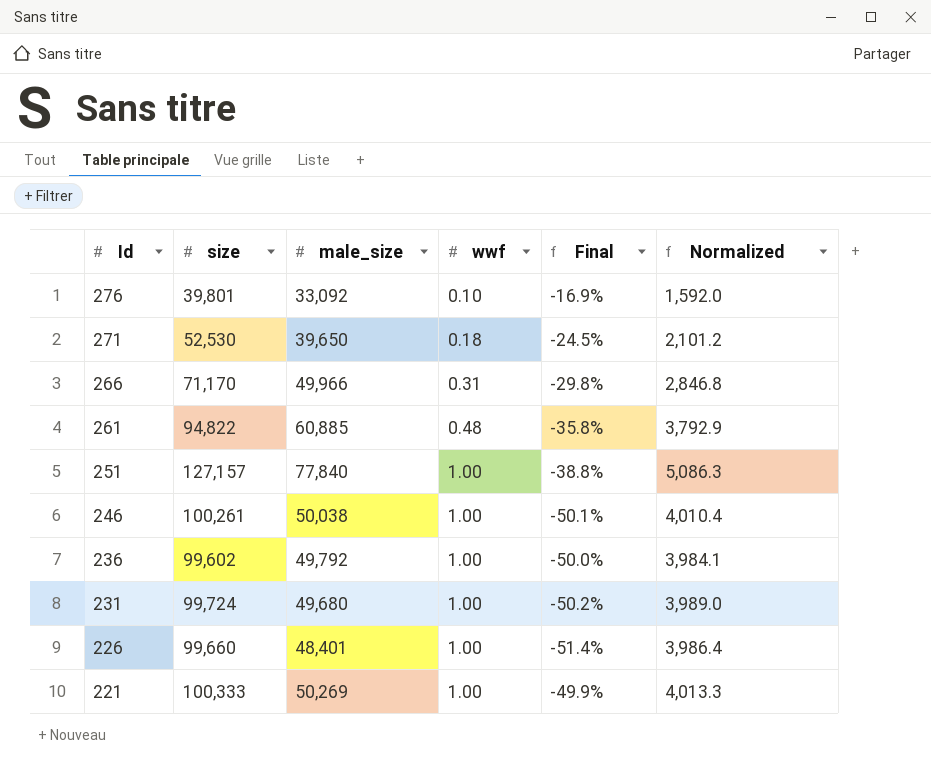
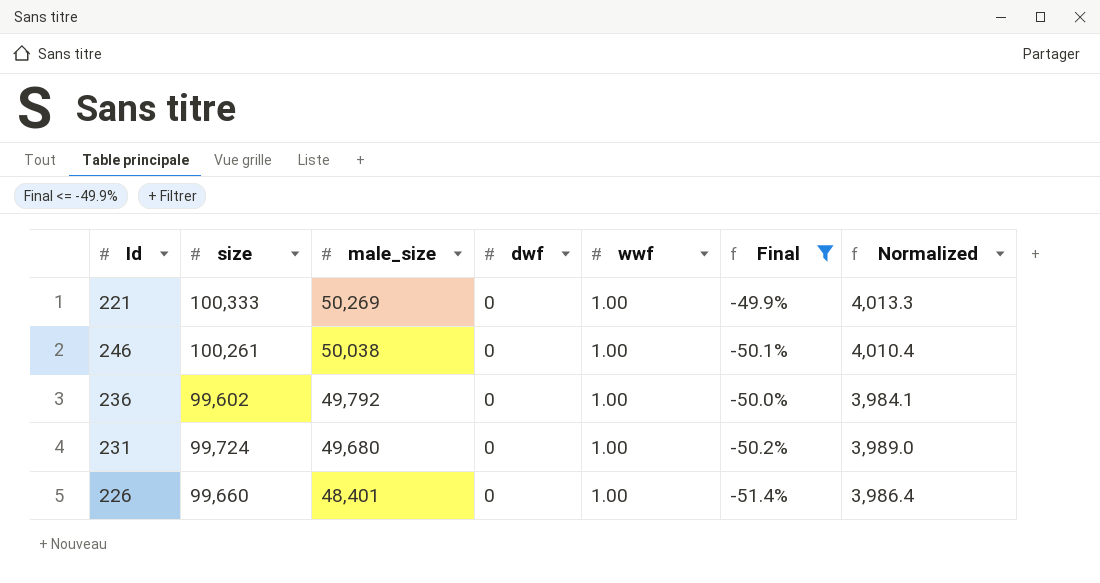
filter: none -> Final <= -49.9%
row order: Id descending -> male_size descending
column dwf | position: none -> 4

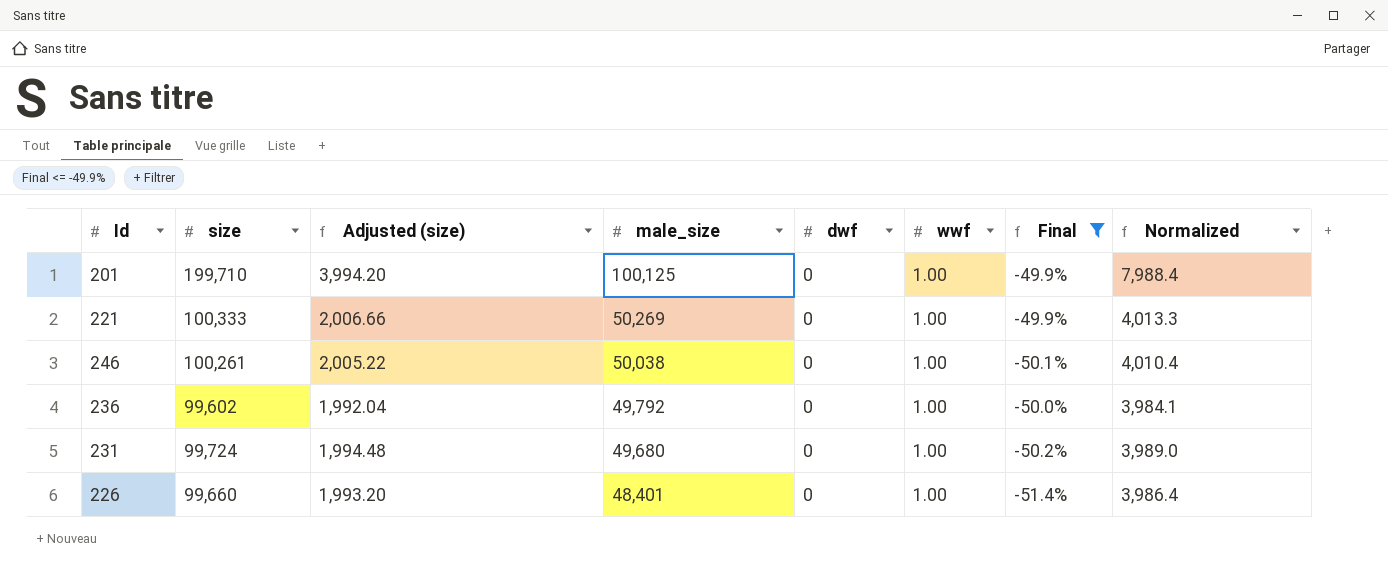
column Adjusted (size) | formula: none -> [size] * 0.02
row 201: none -> 199,710 | 3,994.20 | 100,125 | 0 | 1.00 | -49.9% | 7,988.4

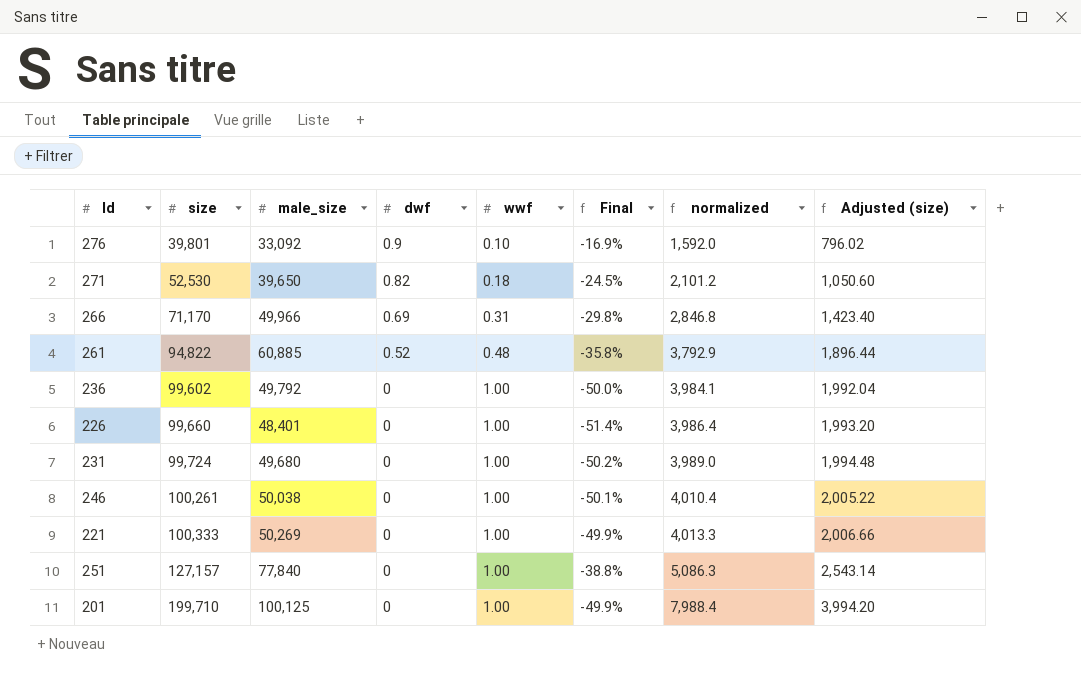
filter: Final <= -49.9% -> none
row order: male_size descending -> size ascending
column name: Normalized -> normalized
column Adjusted (size) | position: 3 -> 8

